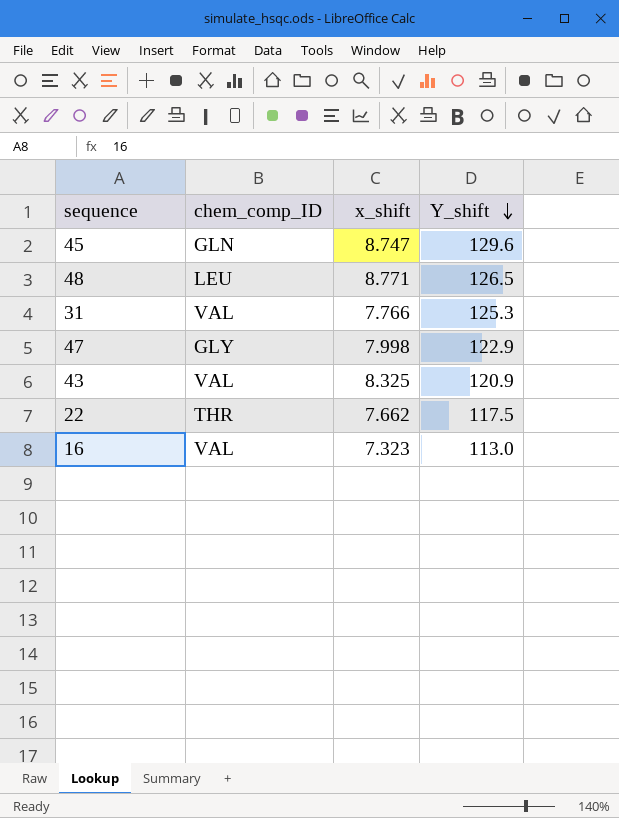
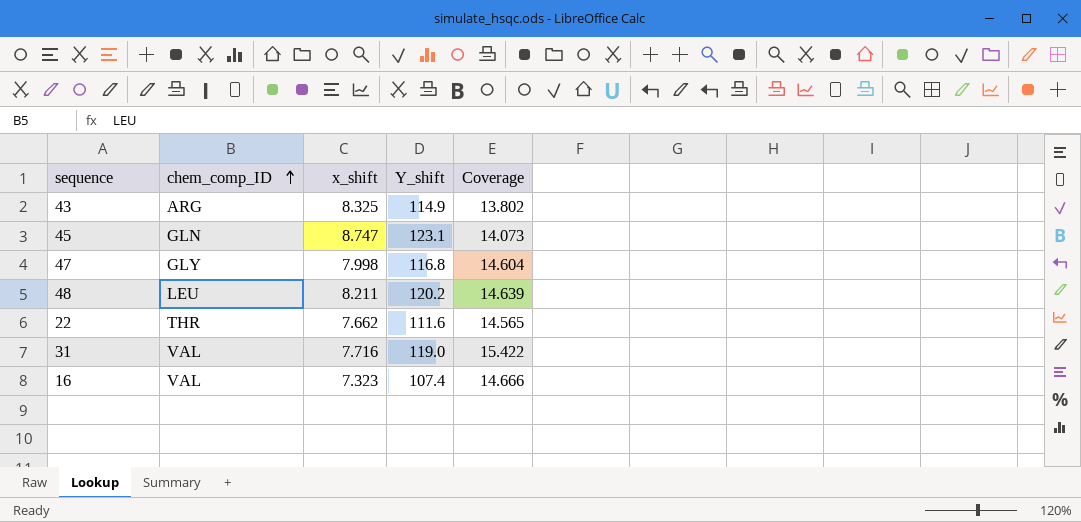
row order: Y_shift descending -> chem_comp_ID ascending
column Coverage | formula: none -> [Y_shift] / [x_shift]
43 | chem_comp_ID: VAL -> ARG
43 | Y_shift: 120.9 -> 114.9
45 | Y_shift: 129.6 -> 123.1
47 | Y_shift: 122.9 -> 116.8
48 | x_shift: 8.771 -> 8.211
48 | Y_shift: 126.5 -> 120.2
22 | Y_shift: 117.5 -> 111.6
31 | x_shift: 7.766 -> 7.716
31 | Y_shift: 125.3 -> 119.0
16 | Y_shift: 113.0 -> 107.4

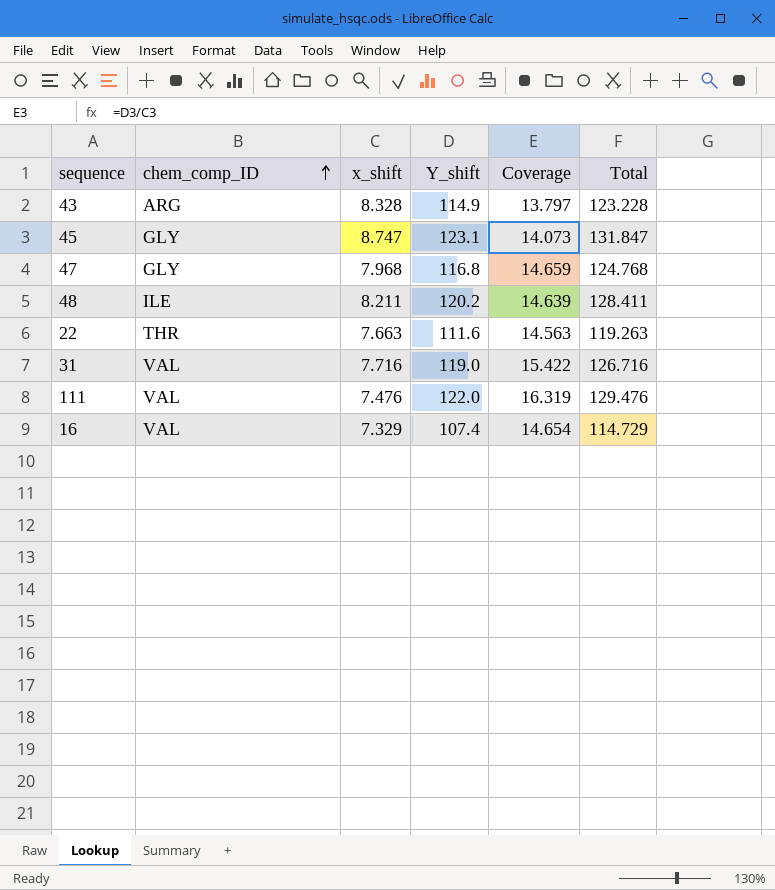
column Total | formula: none -> [x_shift] + [Y_shift]
43 | x_shift: 8.325 -> 8.328
43 | Coverage: 13.802 -> 13.797
45 | chem_comp_ID: GLN -> GLY
47 | x_shift: 7.998 -> 7.968
47 | Coverage: 14.604 -> 14.659
48 | chem_comp_ID: LEU -> ILE
22 | x_shift: 7.662 -> 7.663
22 | Coverage: 14.565 -> 14.563
row 111: none -> VAL | 7.476 | 122.0 | 16.319 | 129.476
16 | x_shift: 7.323 -> 7.329
16 | Coverage: 14.666 -> 14.654

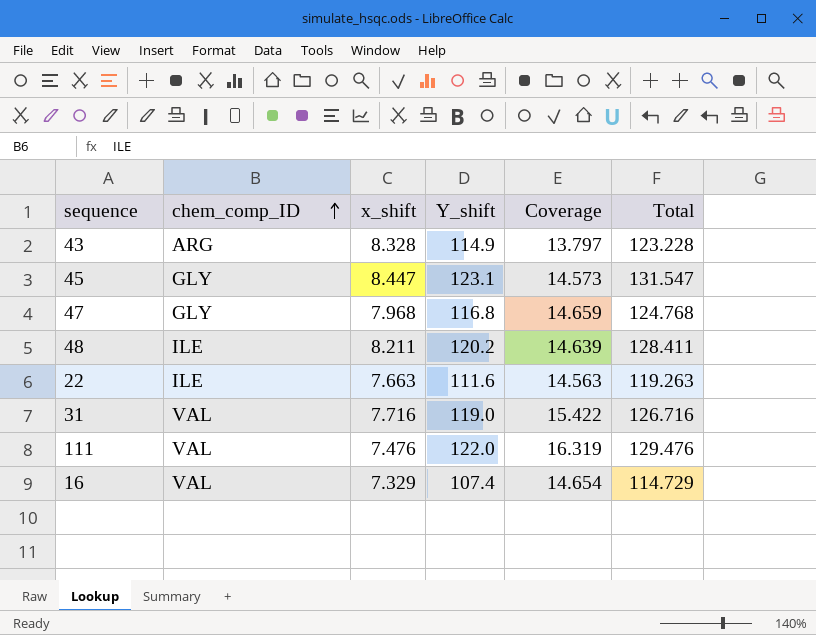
45 | x_shift: 8.747 -> 8.447
45 | Coverage: 14.073 -> 14.573
45 | Total: 131.847 -> 131.547
22 | chem_comp_ID: THR -> ILE

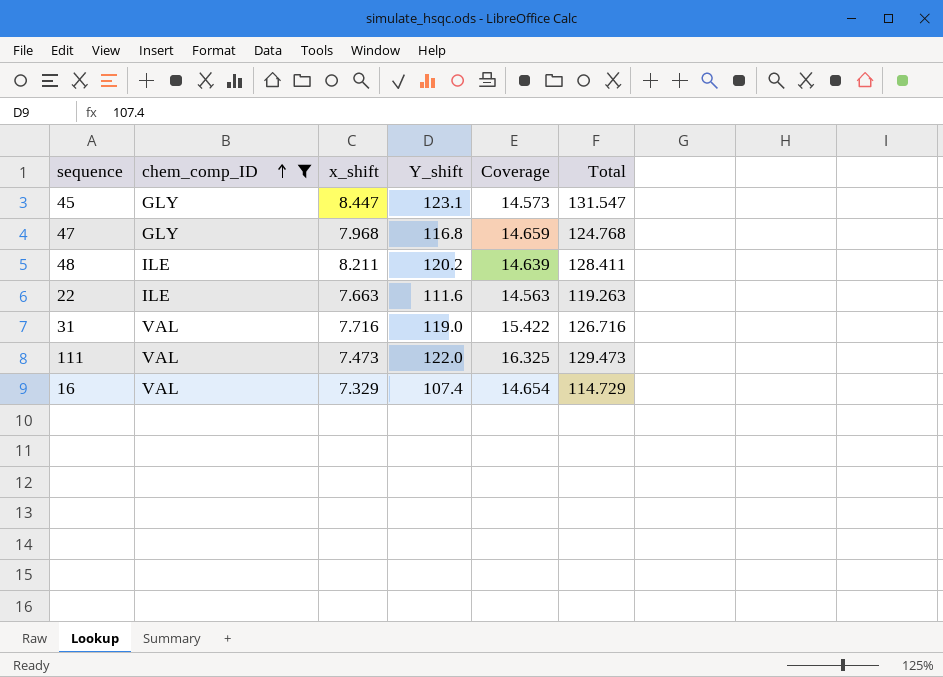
filter: none -> chem_comp_ID != ARG
111 | x_shift: 7.476 -> 7.473
111 | Coverage: 16.319 -> 16.325
111 | Total: 129.476 -> 129.473

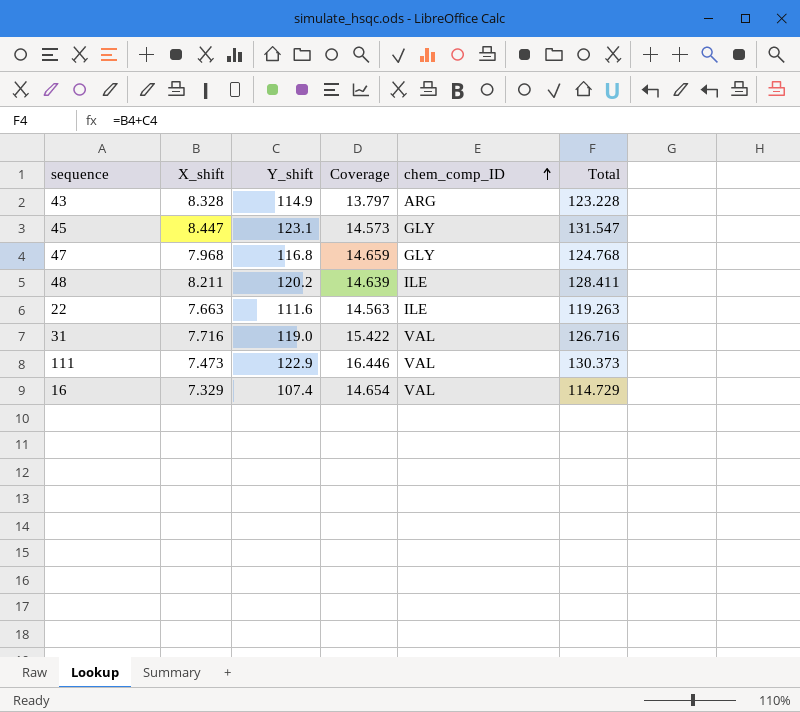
filter: chem_comp_ID != ARG -> none
column name: x_shift -> X_shift
column chem_comp_ID | position: 2 -> 5
111 | Y_shift: 122.0 -> 122.9
111 | Coverage: 16.325 -> 16.446
111 | Total: 129.473 -> 130.373

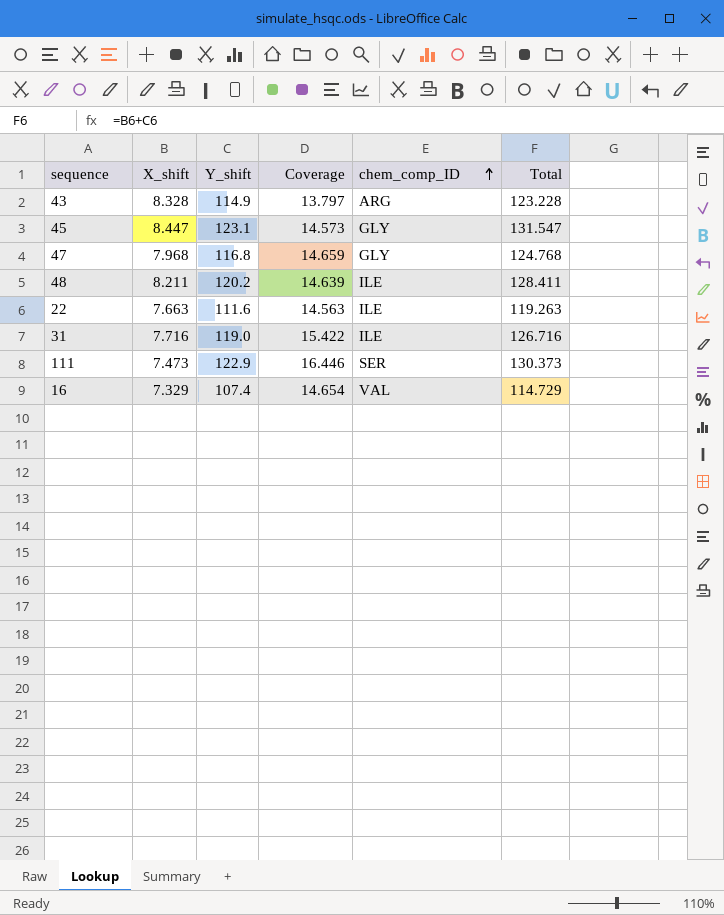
31 | chem_comp_ID: VAL -> ILE
111 | chem_comp_ID: VAL -> SER

